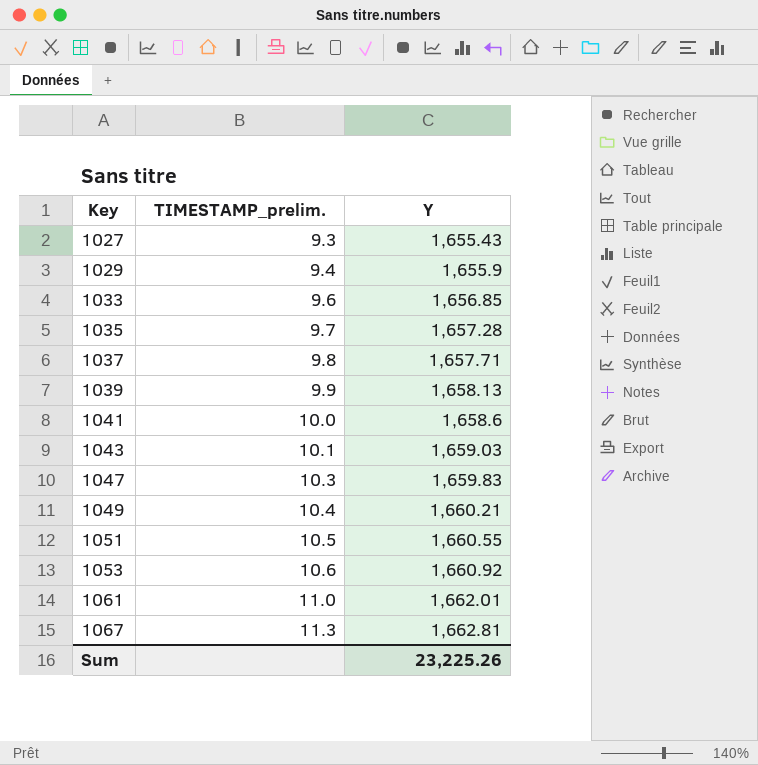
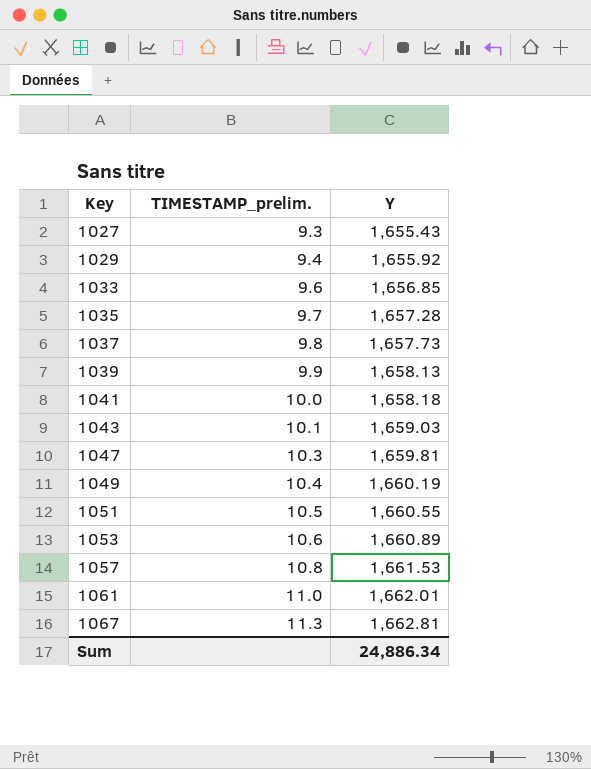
1029 | Y: 1,655.9 -> 1,655.92
1037 | Y: 1,657.71 -> 1,657.73
1041 | Y: 1,658.6 -> 1,658.18
1047 | Y: 1,659.83 -> 1,659.81
1049 | Y: 1,660.21 -> 1,660.19
1053 | Y: 1,660.92 -> 1,660.89
row 1057: none -> 10.8 | 1,661.53
Sum | Y: 23,225.26 -> 24,886.34

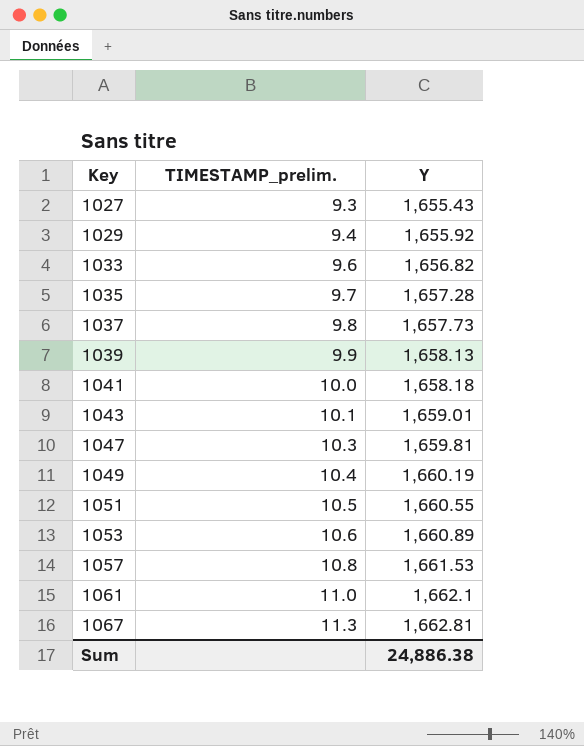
1033 | Y: 1,656.85 -> 1,656.82
1043 | Y: 1,659.03 -> 1,659.01
1061 | Y: 1,662.01 -> 1,662.1
Sum | Y: 24,886.34 -> 24,886.38

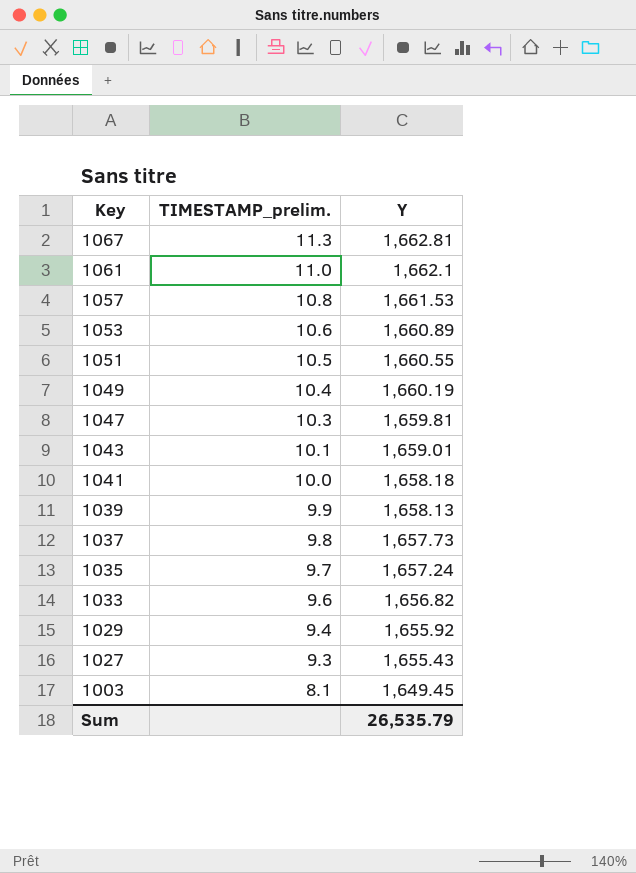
row order: Key ascending -> Key descending
1035 | Y: 1,657.28 -> 1,657.24
row 1003: none -> 8.1 | 1,649.45
Sum | Y: 24,886.38 -> 26,535.79

